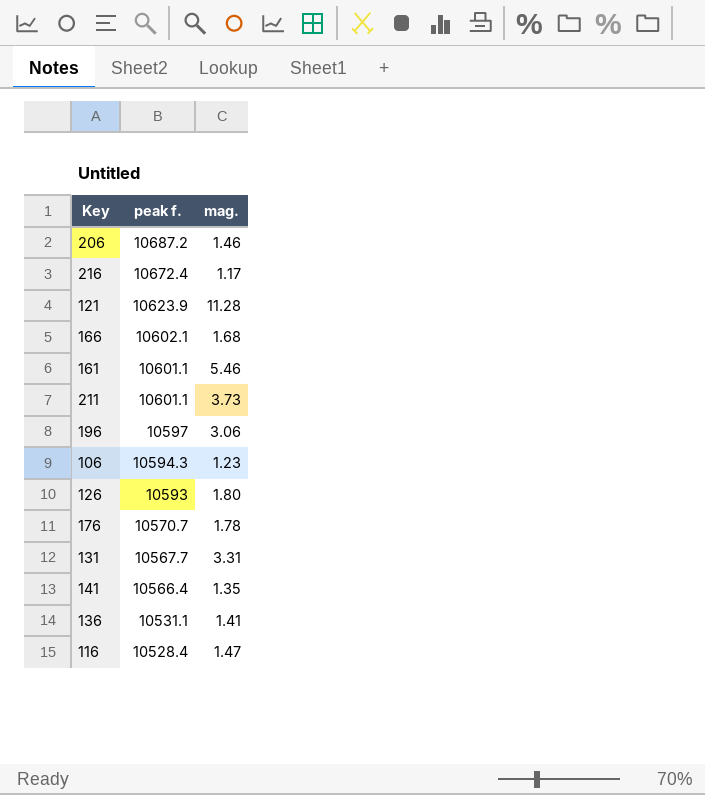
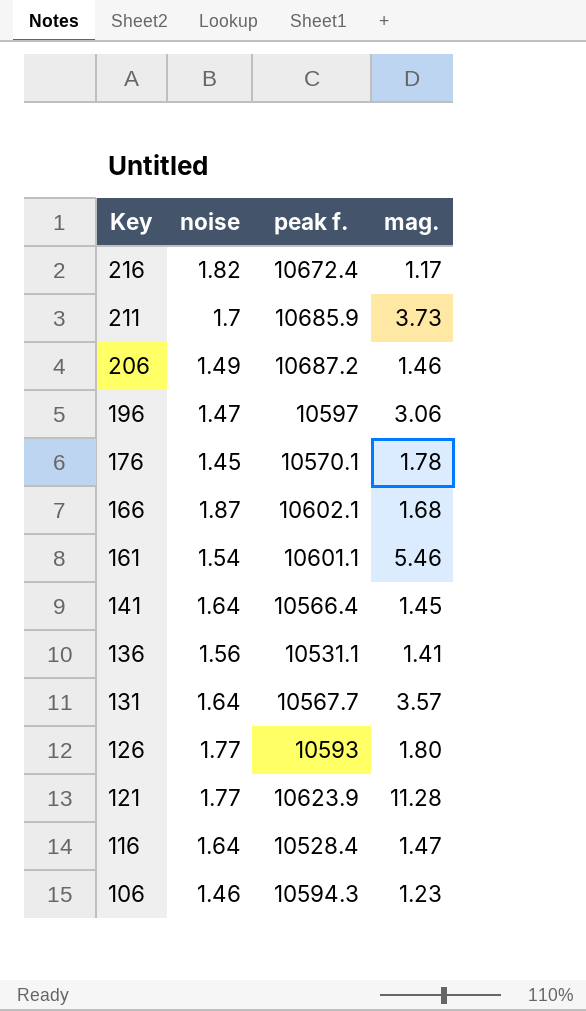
row order: peak f. descending -> Key descending
column noise | position: none -> 2
211 | peak f.: 10601.1 -> 10685.9
176 | peak f.: 10570.7 -> 10570.1
141 | mag.: 1.35 -> 1.45
131 | mag.: 3.31 -> 3.57

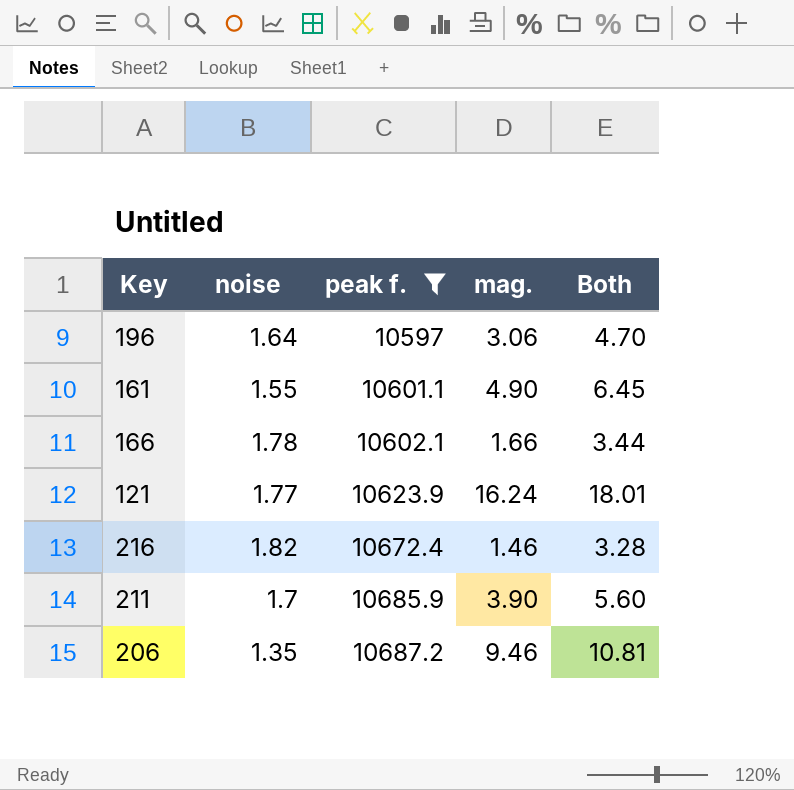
filter: none -> peak f. >= 10597
row order: Key descending -> peak f. ascending
column Both | formula: none -> [noise] + [mag.]
196 | noise: 1.47 -> 1.64
161 | noise: 1.54 -> 1.55
161 | mag.: 5.46 -> 4.90
166 | noise: 1.87 -> 1.78
166 | mag.: 1.68 -> 1.66
121 | mag.: 11.28 -> 16.24
216 | mag.: 1.17 -> 1.46
211 | mag.: 3.73 -> 3.90
206 | noise: 1.49 -> 1.35
206 | mag.: 1.46 -> 9.46

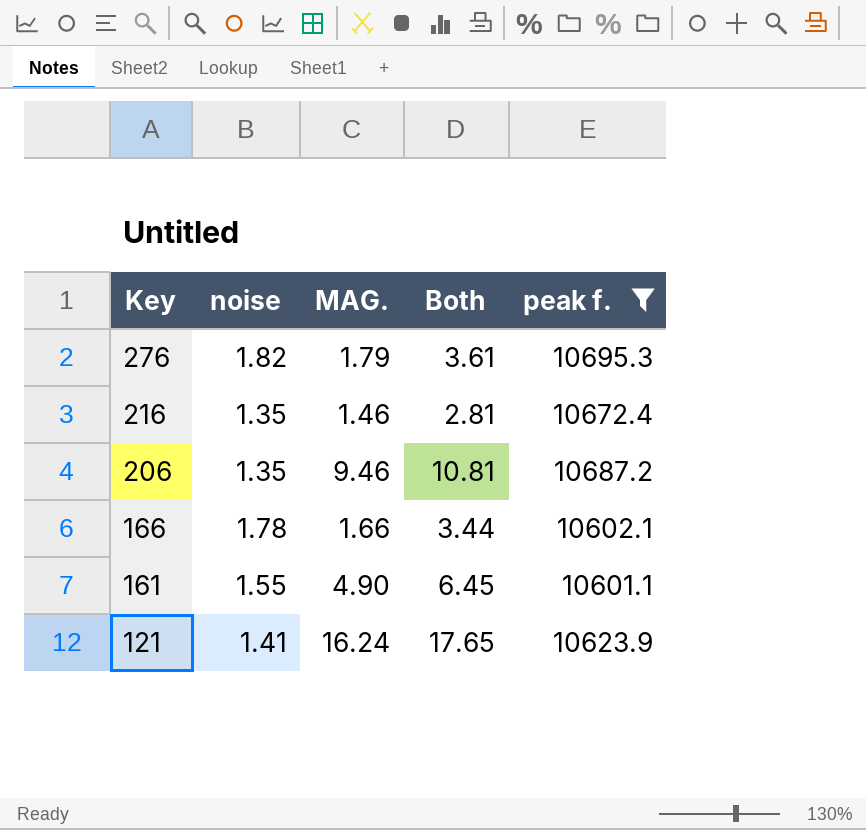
row order: peak f. ascending -> Key descending
column name: mag. -> MAG.
column peak f. | position: 3 -> 5
row 196: 1.64 | 10597 | 3.06 | 4.70 -> none
row 211: 1.7 | 10685.9 | 3.90 | 5.60 -> none
row 276: none -> 1.82 | 1.79 | 3.61 | 10695.3
216 | noise: 1.82 -> 1.35
216 | Both: 3.28 -> 2.81
121 | noise: 1.77 -> 1.41
121 | Both: 18.01 -> 17.65

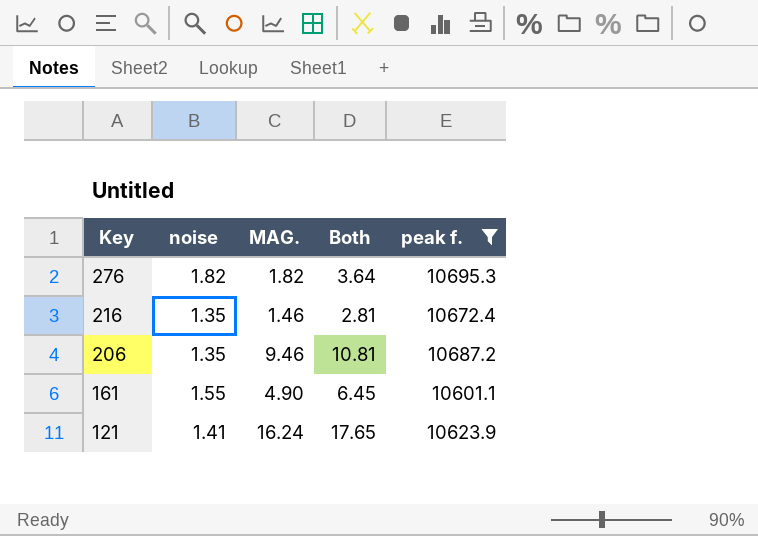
row 166: 1.78 | 1.66 | 3.44 | 10602.1 -> none
276 | MAG.: 1.79 -> 1.82
276 | Both: 3.61 -> 3.64

